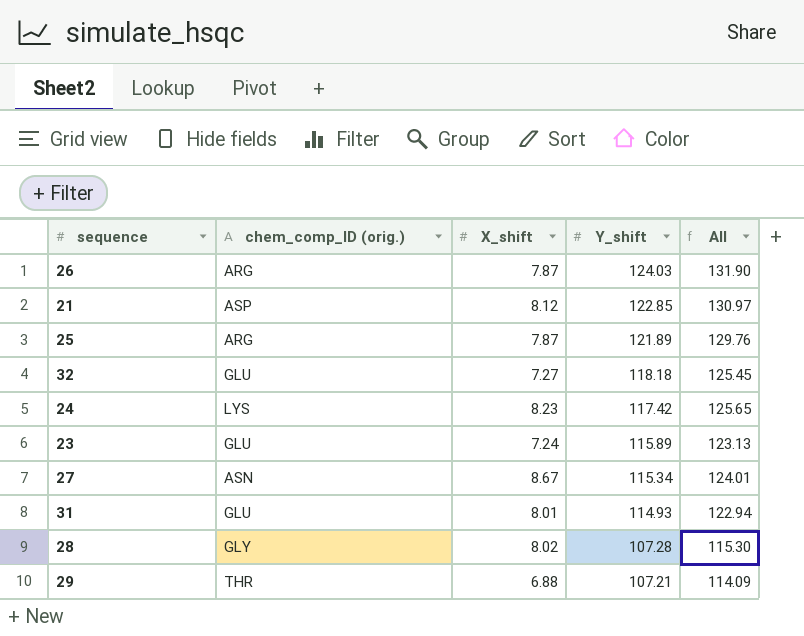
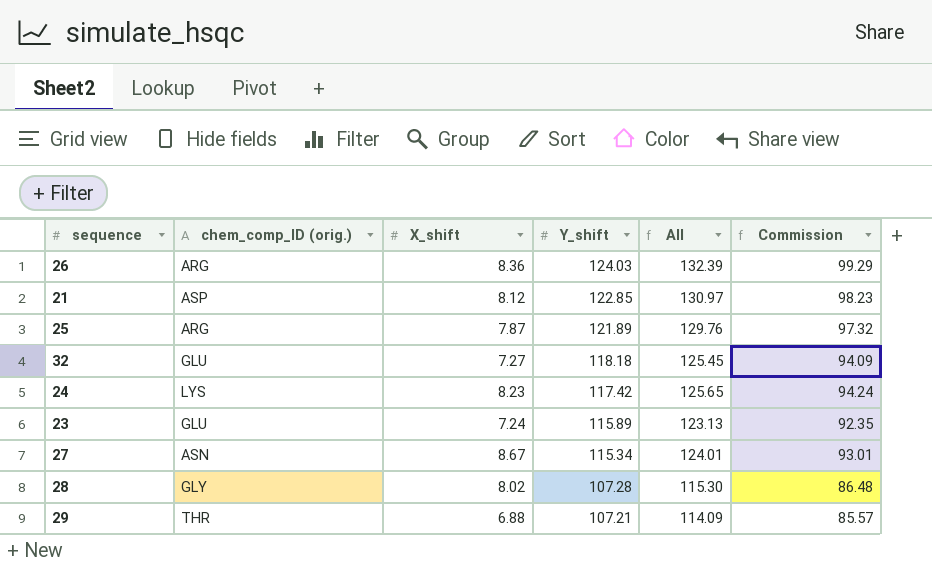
column Commission | formula: none -> [All] * 0.75
row 31: GLU | 8.01 | 114.93 | 122.94 -> none
26 | X_shift: 7.87 -> 8.36
26 | All: 131.90 -> 132.39

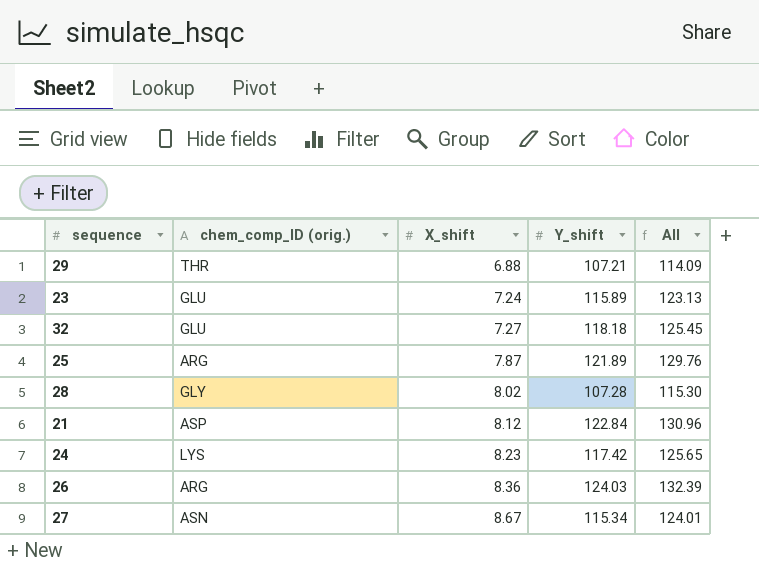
row order: Y_shift descending -> X_shift ascending
column Commission | formula: [All] * 0.75 -> none
21 | Y_shift: 122.85 -> 122.84
21 | All: 130.97 -> 130.96

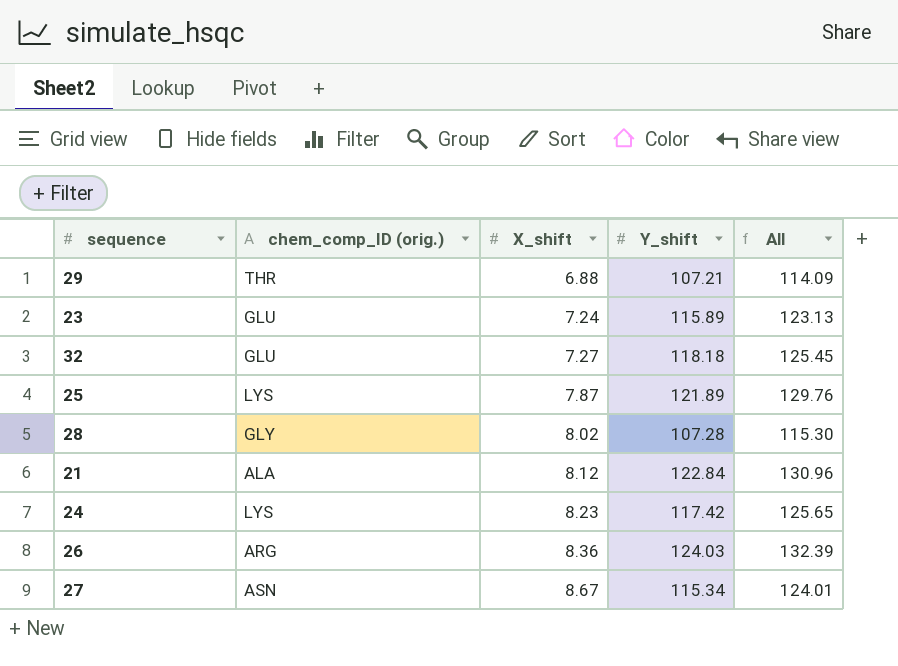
25 | chem_comp_ID (orig.): ARG -> LYS
21 | chem_comp_ID (orig.): ASP -> ALA

